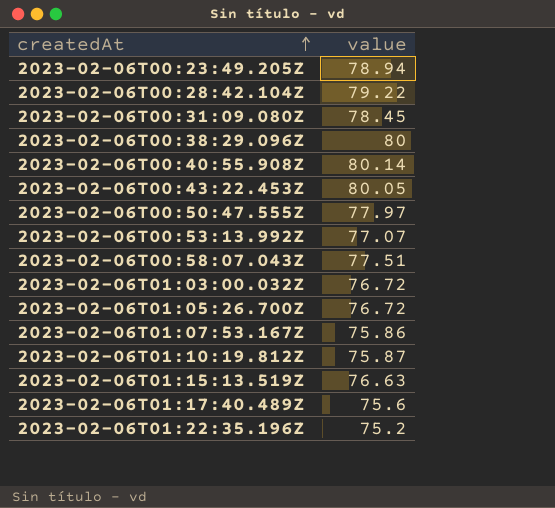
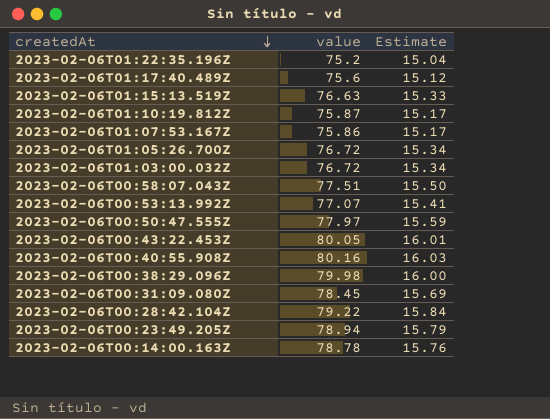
row order: createdAt ascending -> createdAt descending
column Estimate | formula: none -> [value] * 0.2
2023-02-06T00:40:55.908Z | value: 80.14 -> 80.16
2023-02-06T00:38:29.096Z | value: 80 -> 79.98
row 2023-02-06T00:14:00.163Z: none -> 78.78 | 15.76

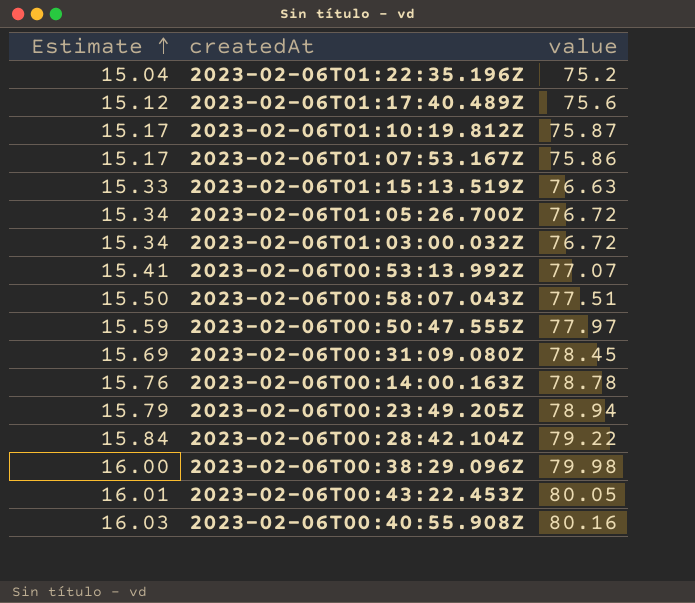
row order: createdAt descending -> Estimate ascending
column Estimate | position: 3 -> 1

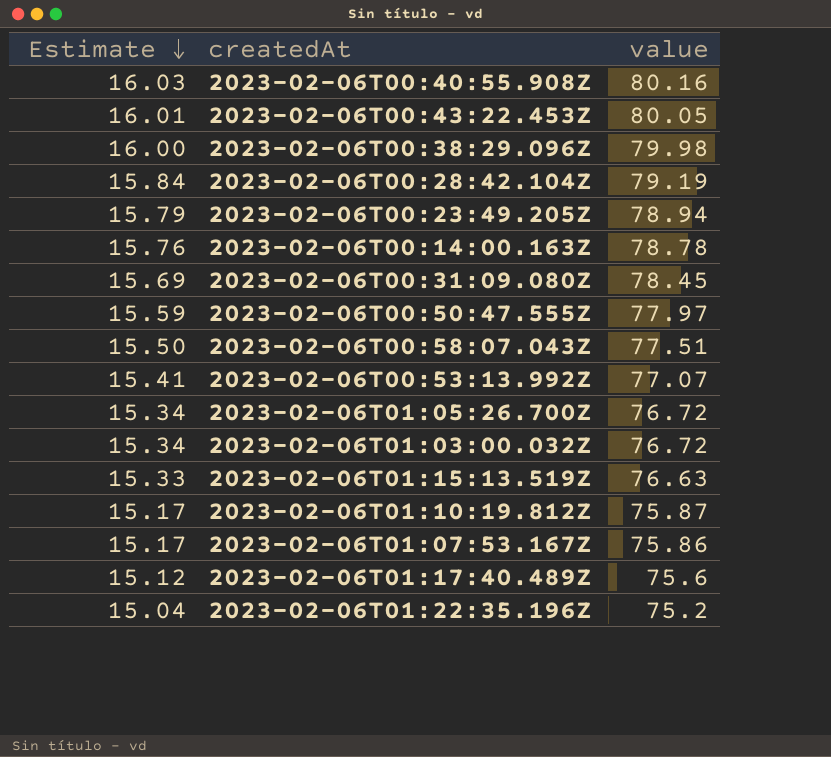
row order: Estimate ascending -> Estimate descending
2023-02-06T00:28:42.104Z | value: 79.22 -> 79.19

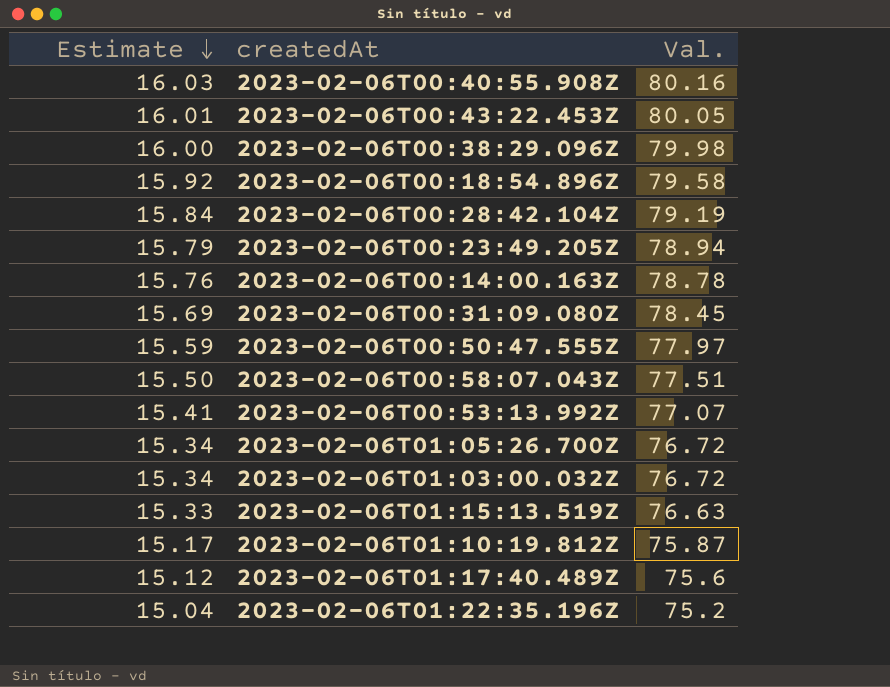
column name: value -> Val.
row 2023-02-06T01:07:53.167Z: 15.17 | 75.86 -> none
row 2023-02-06T00:18:54.896Z: none -> 15.92 | 79.58

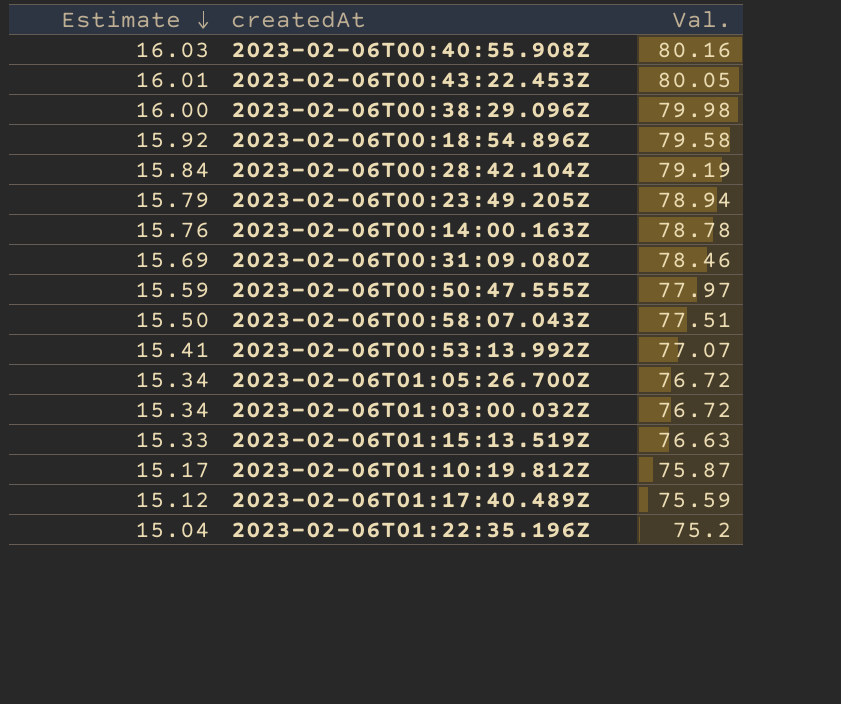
2023-02-06T00:31:09.080Z | Val.: 78.45 -> 78.46
2023-02-06T01:17:40.489Z | Val.: 75.6 -> 75.59

